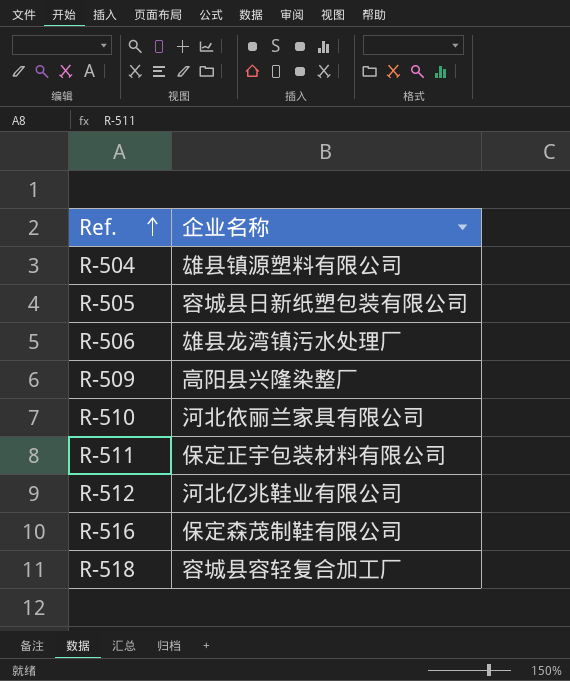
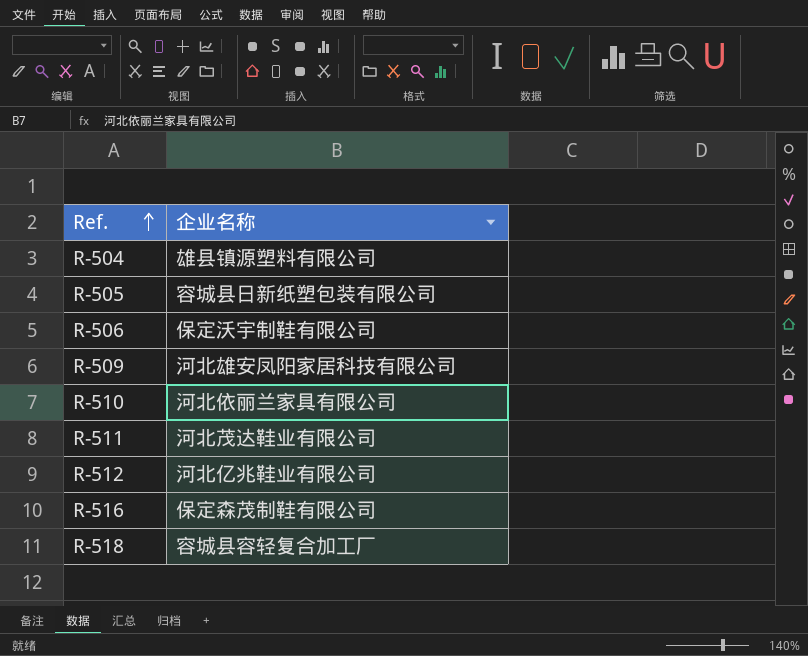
R-506 | 企业名称: 雄县龙湾镇污水处理厂 -> 保定沃宇制鞋有限公司
R-509 | 企业名称: 高阳县兴隆染整厂 -> 河北雄安凤阳家居科技有限公司
R-511 | 企业名称: 保定正宇包装材料有限公司 -> 河北茂达鞋业有限公司

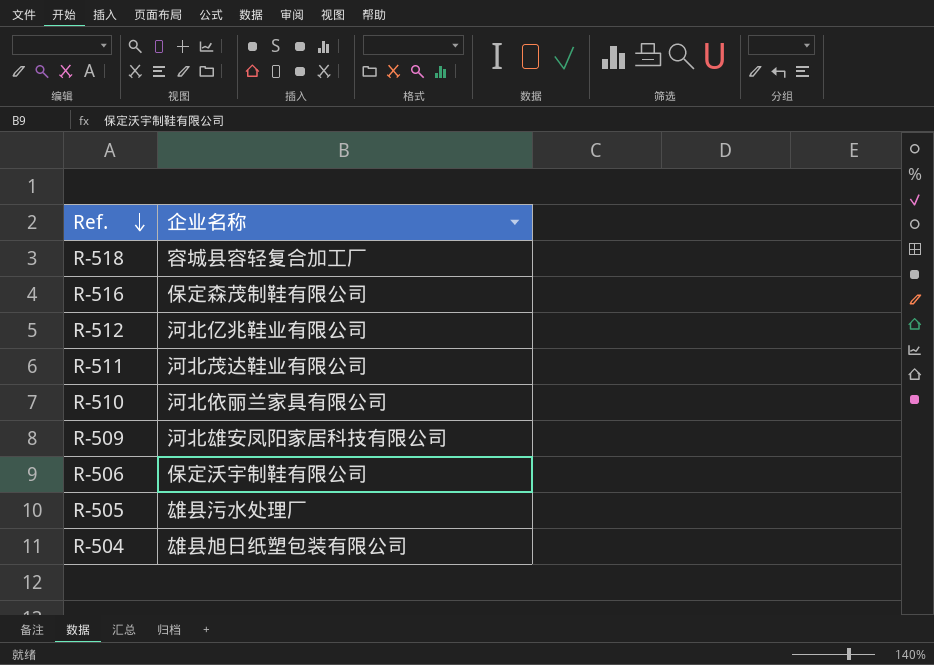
row order: Ref. ascending -> Ref. descending
R-505 | 企业名称: 容城县日新纸塑包装有限公司 -> 雄县污水处理厂
R-504 | 企业名称: 雄县镇源塑料有限公司 -> 雄县旭日纸塑包装有限公司

